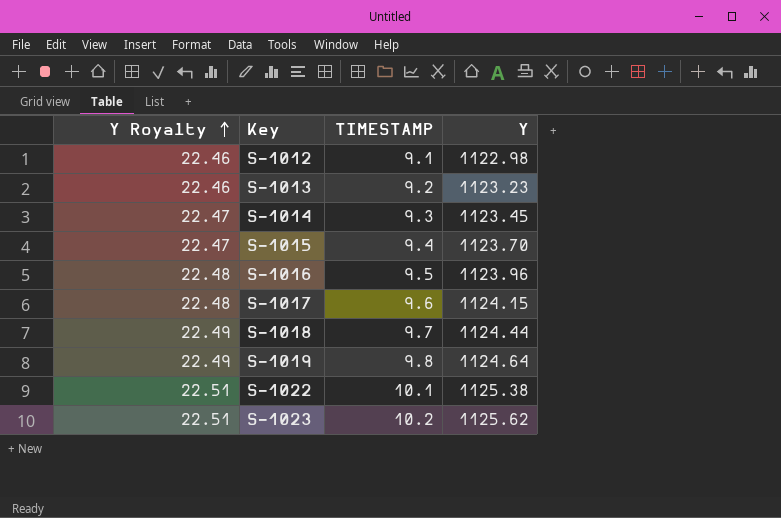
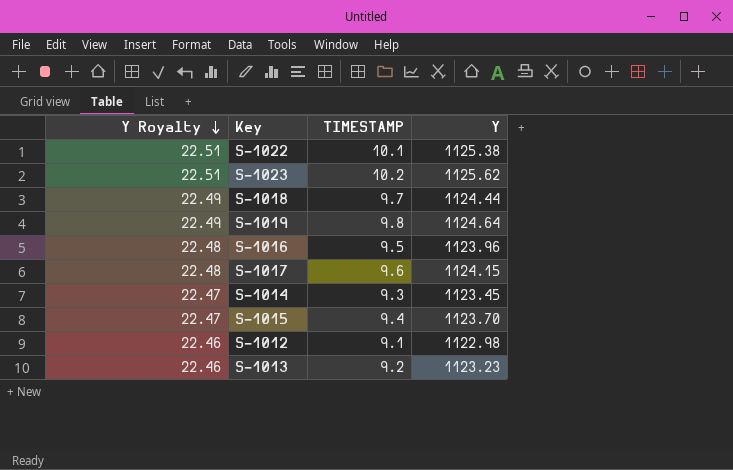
row order: Y Royalty ascending -> Y Royalty descending

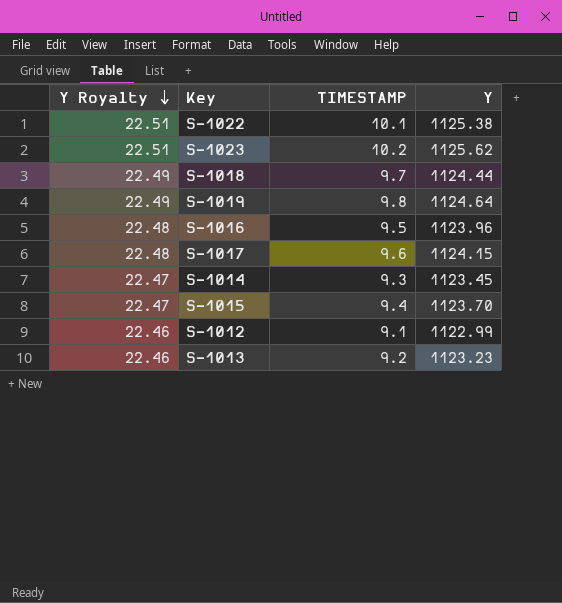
S-1012 | Y: 1122.98 -> 1122.99

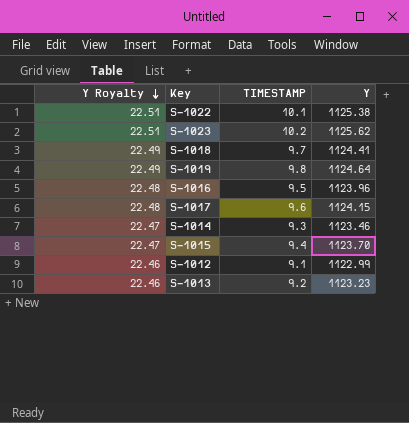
S-1018 | Y: 1124.44 -> 1124.41
S-1014 | Y: 1123.45 -> 1123.46

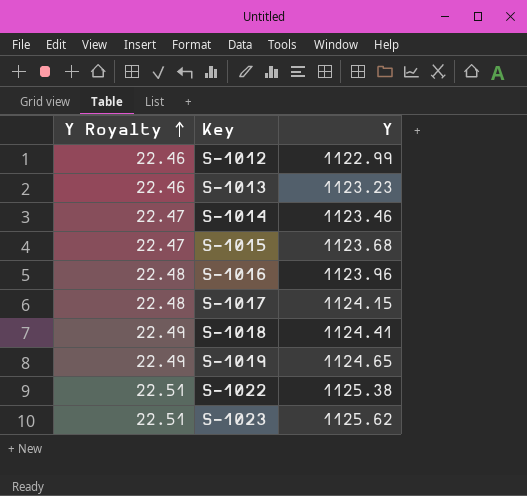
row order: Y Royalty descending -> Y Royalty ascending
column TIMESTAMP | position: 3 -> none
S-1015 | Y: 1123.70 -> 1123.68
S-1019 | Y: 1124.64 -> 1124.65

